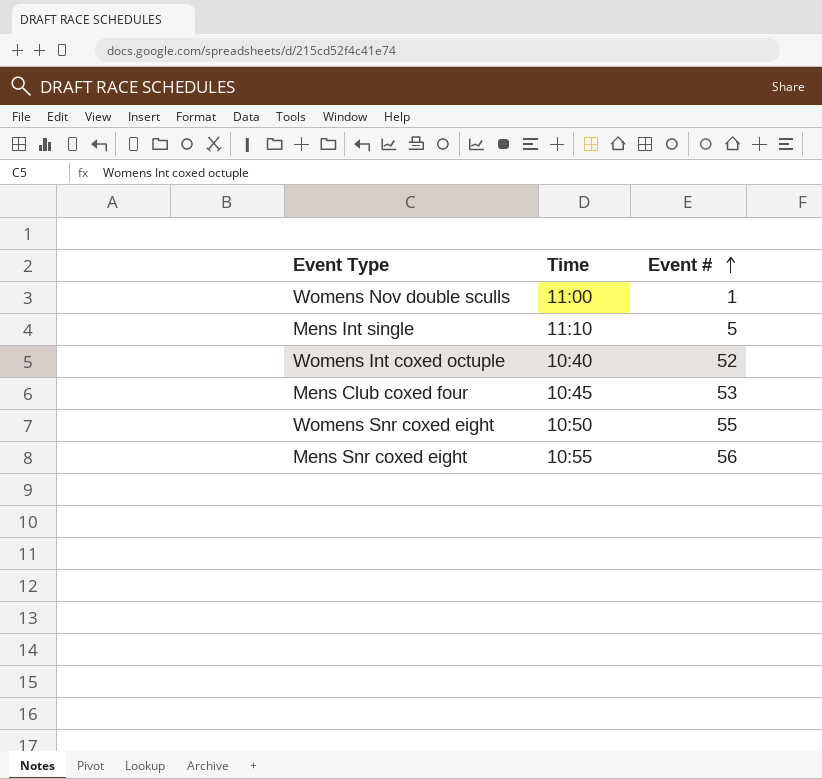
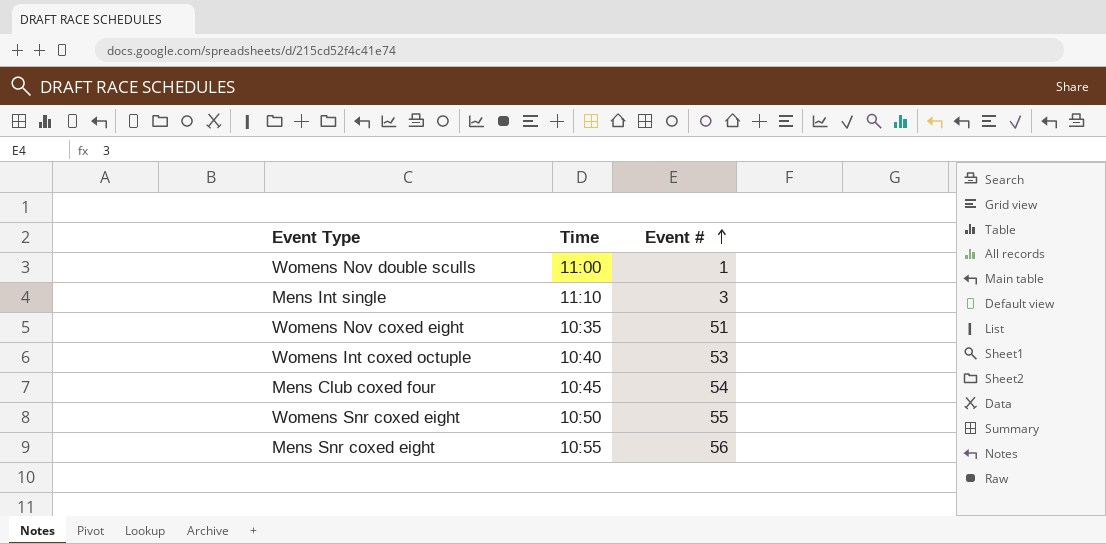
Mens Int single | Event #: 5 -> 3
row Womens Nov coxed eight: none -> 10:35 | 51
Womens Int coxed octuple | Event #: 52 -> 53
Mens Club coxed four | Event #: 53 -> 54

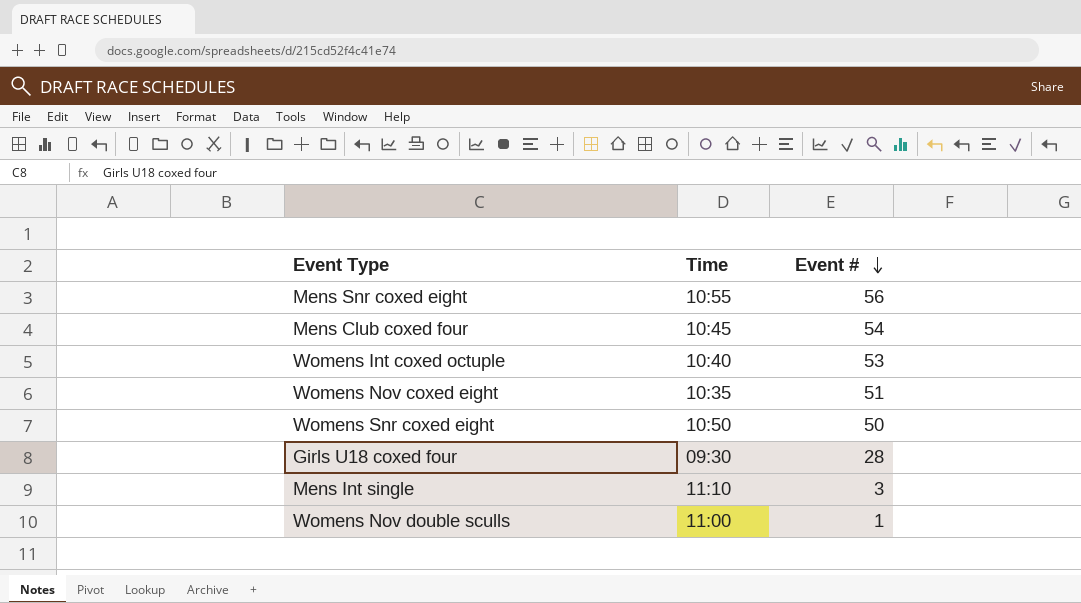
row order: Event # ascending -> Event # descending
Womens Snr coxed eight | Event #: 55 -> 50
row Girls U18 coxed four: none -> 09:30 | 28

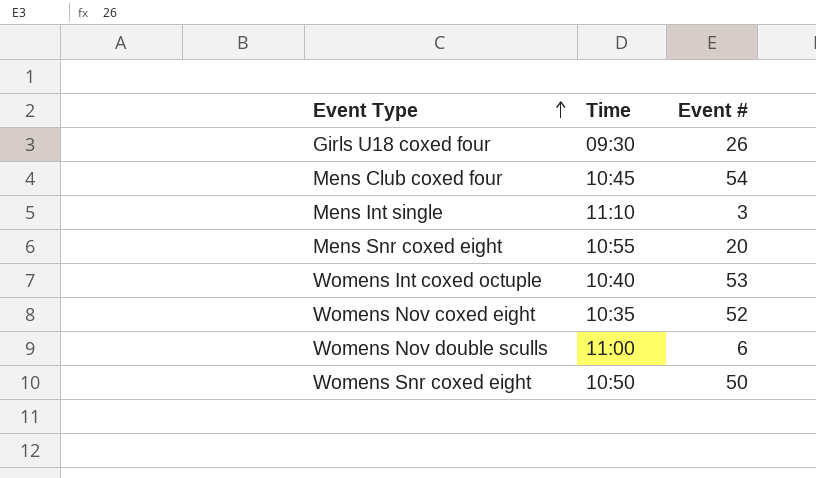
row order: Event # descending -> Event Type ascending
Girls U18 coxed four | Event #: 28 -> 26
Mens Snr coxed eight | Event #: 56 -> 20
Womens Nov coxed eight | Event #: 51 -> 52
Womens Nov double sculls | Event #: 1 -> 6

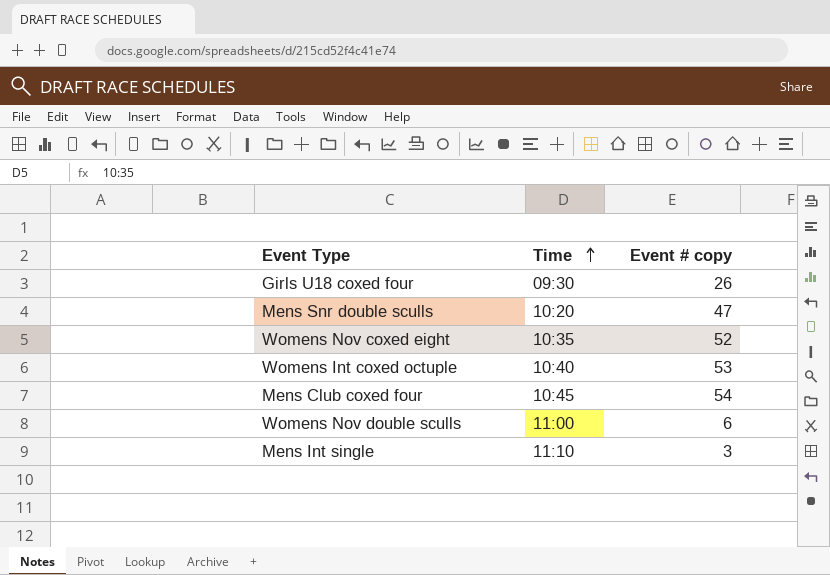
row order: Event Type ascending -> Time ascending
column name: Event # -> Event # copy
row Mens Snr coxed eight: 10:55 | 20 -> none
row Womens Snr coxed eight: 10:50 | 50 -> none
row Mens Snr double sculls: none -> 10:20 | 47

